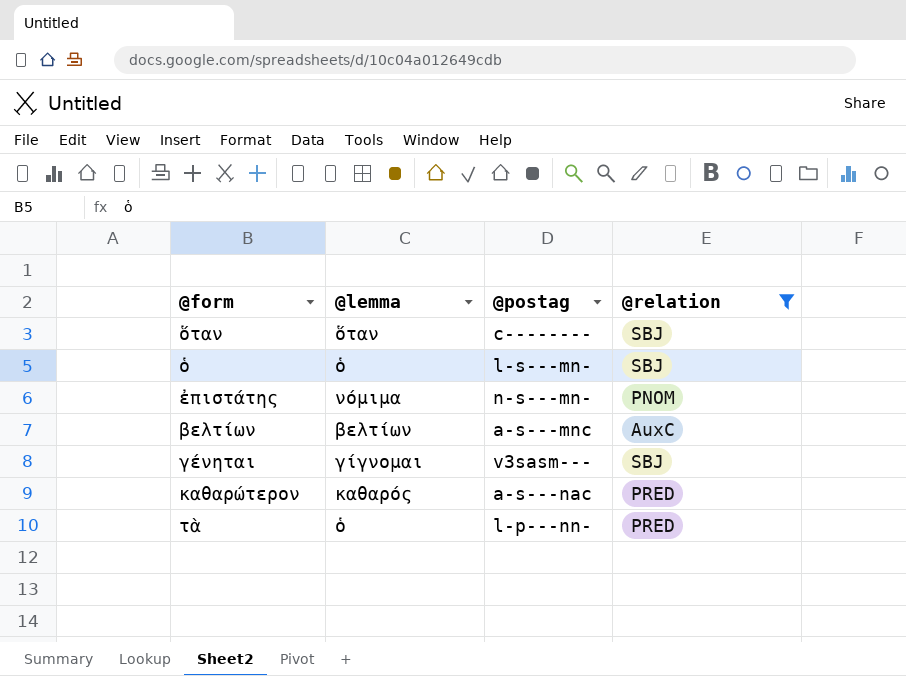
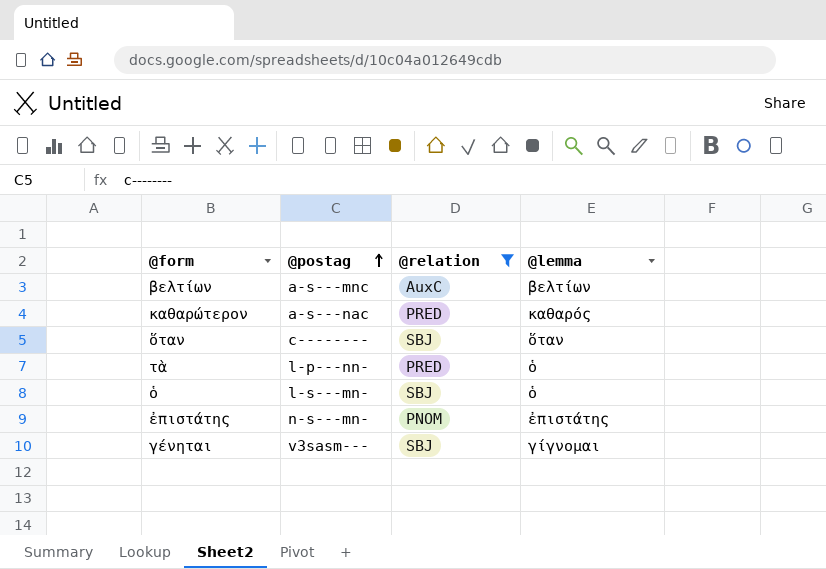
row order: none -> @postag ascending
column @lemma | position: 2 -> 4
ἐπιστάτης | @lemma: νόμιμα -> ἐπιστάτης

